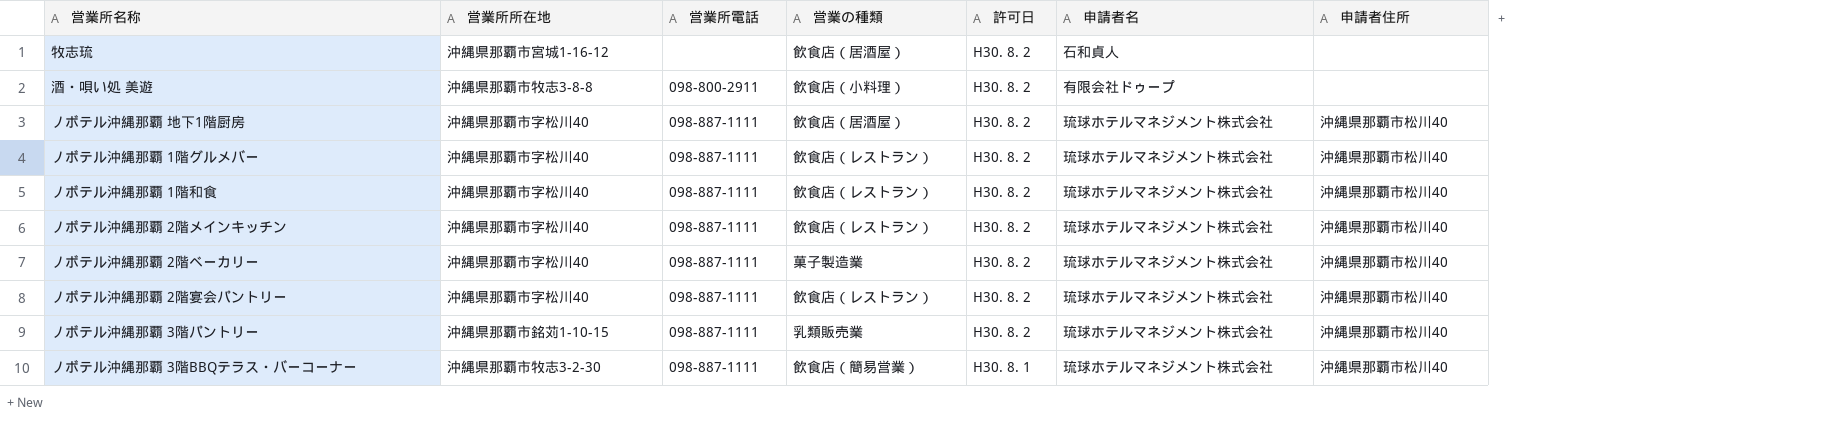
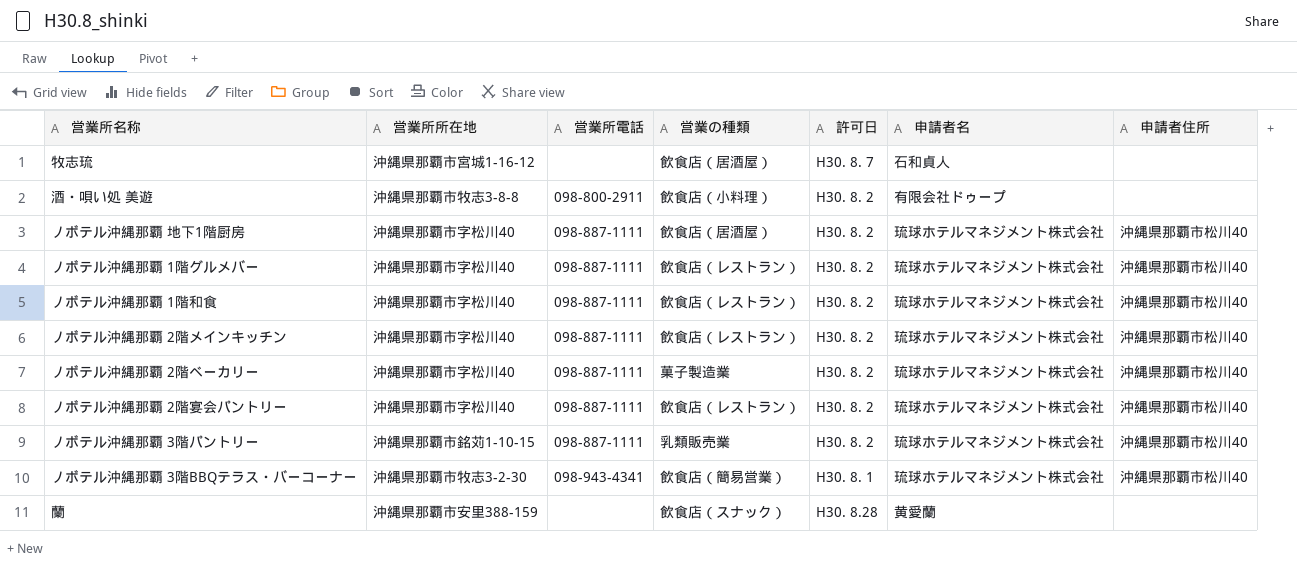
牧志琉 | 許可日: H30. 8. 2 -> H30. 8. 7
ノボテル沖縄那覇 3階BBQテラス・バーコーナー | 営業所電話: 098-887-1111 -> 098-943-4341
row 蘭: none -> 沖縄県那覇市安里388-159 | none | 飲食店（スナック） | H30. 8.28 | 黄愛蘭 | none

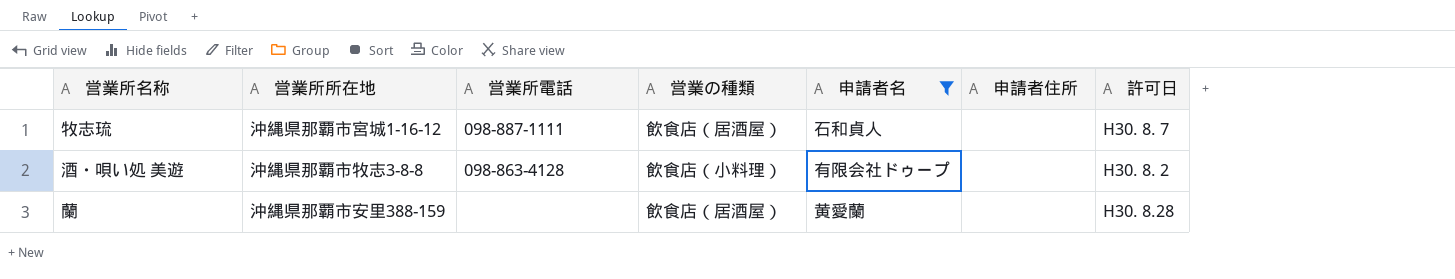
filter: none -> 申請者名 != 琉球ホテルマネジメント株式会社
column 許可日 | position: 5 -> 7
牧志琉 | 営業所電話: none -> 098-887-1111
酒・唄い処 美遊 | 営業所電話: 098-800-2911 -> 098-863-4128
蘭 | 営業の種類: 飲食店（スナック） -> 飲食店（居酒屋）

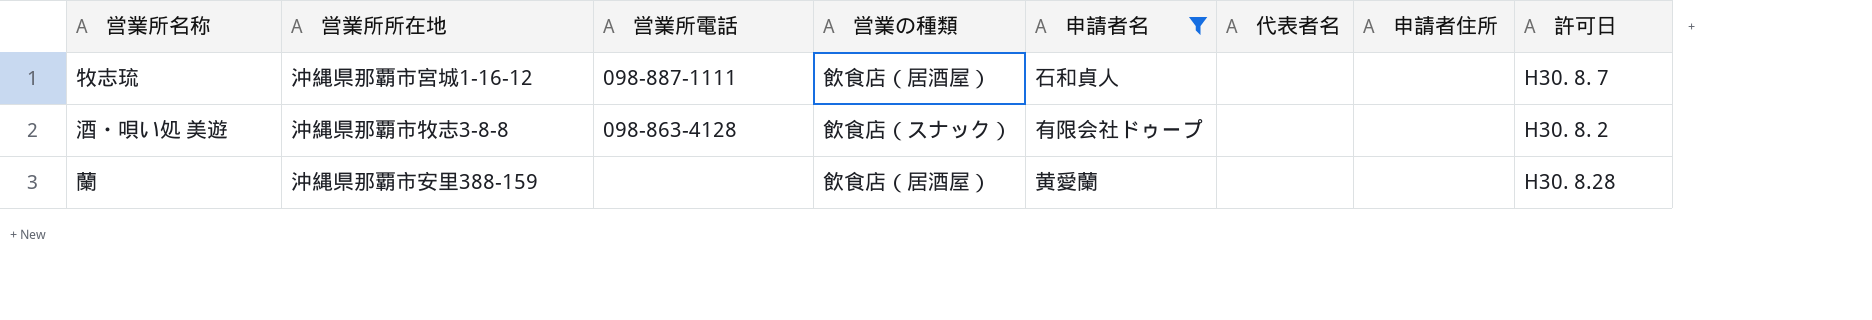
column 代表者名 | position: none -> 6
酒・唄い処 美遊 | 営業の種類: 飲食店（小料理） -> 飲食店（スナック）

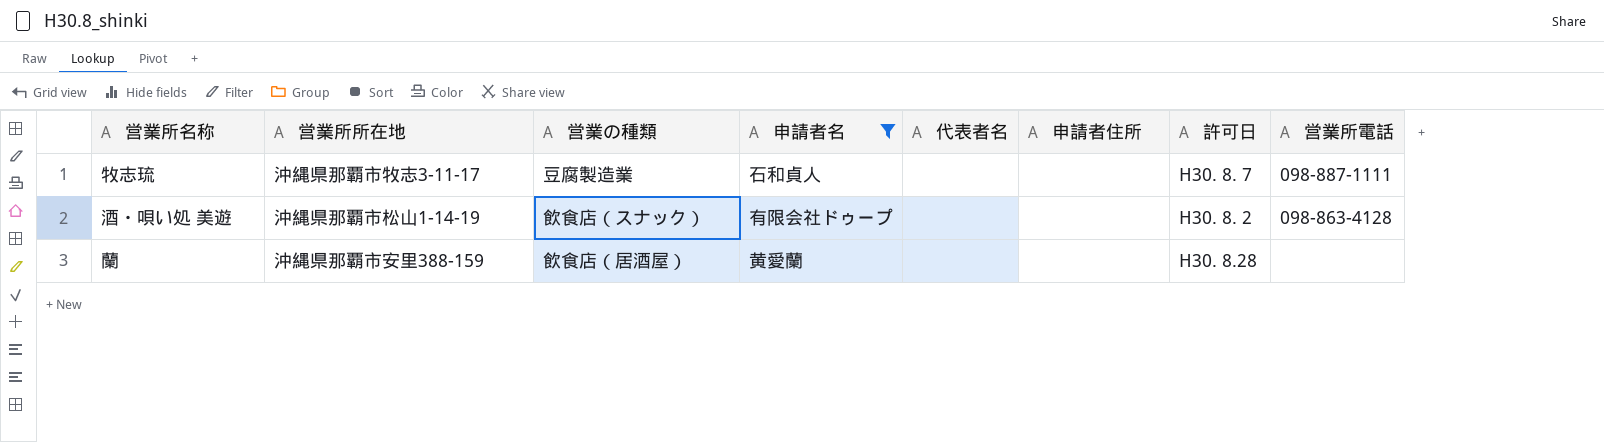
column 営業所電話 | position: 3 -> 8
牧志琉 | 営業所所在地: 沖縄県那覇市宮城1-16-12 -> 沖縄県那覇市牧志3-11-17
牧志琉 | 営業の種類: 飲食店（居酒屋） -> 豆腐製造業
酒・唄い処 美遊 | 営業所所在地: 沖縄県那覇市牧志3-8-8 -> 沖縄県那覇市松山1-14-19

